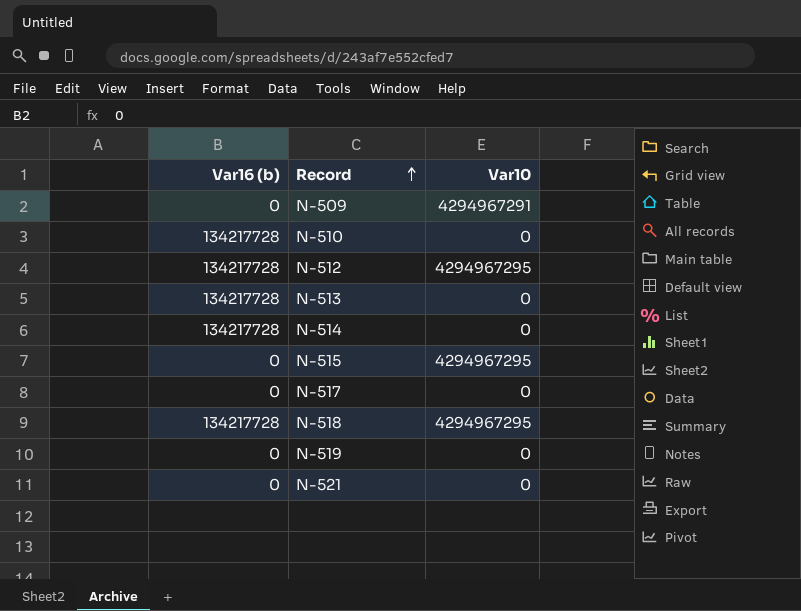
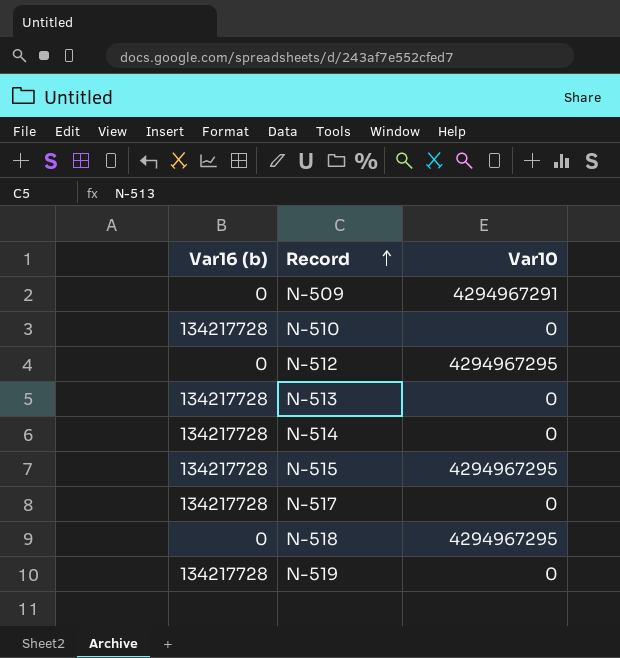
row N-521: 0 | 0 -> none
N-512 | Var16 (b): 134217728 -> 0
N-515 | Var16 (b): 0 -> 134217728
N-517 | Var16 (b): 0 -> 134217728
N-518 | Var16 (b): 134217728 -> 0
N-519 | Var16 (b): 0 -> 134217728

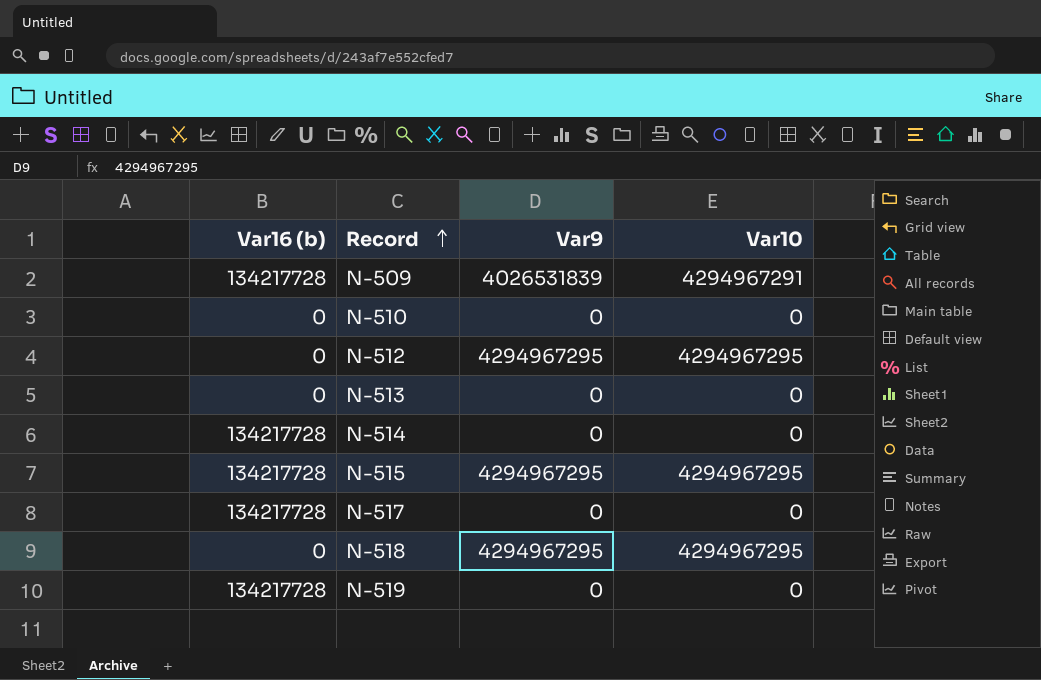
column Var9 | position: none -> 3
N-509 | Var16 (b): 0 -> 134217728
N-510 | Var16 (b): 134217728 -> 0
N-513 | Var16 (b): 134217728 -> 0

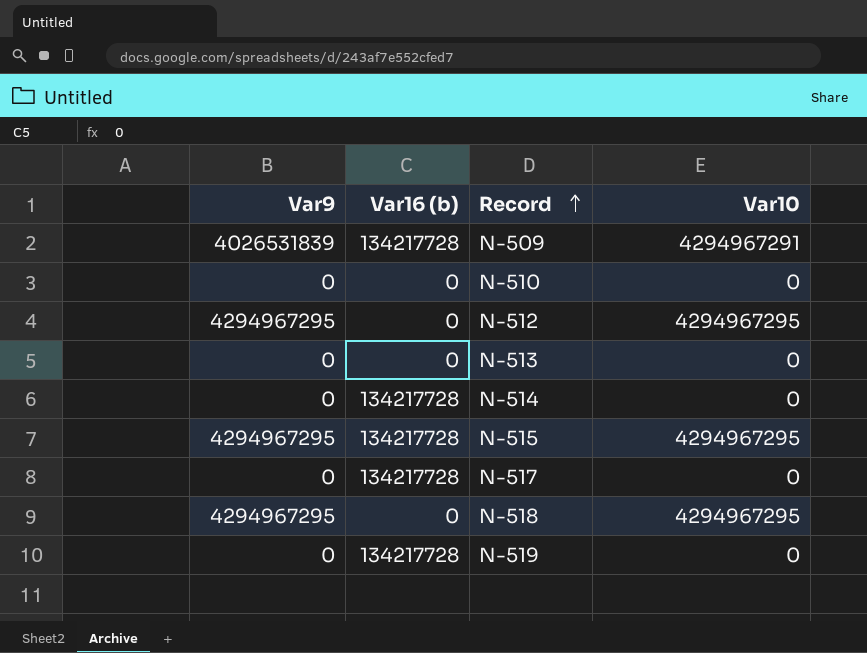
column Var9 | position: 3 -> 1

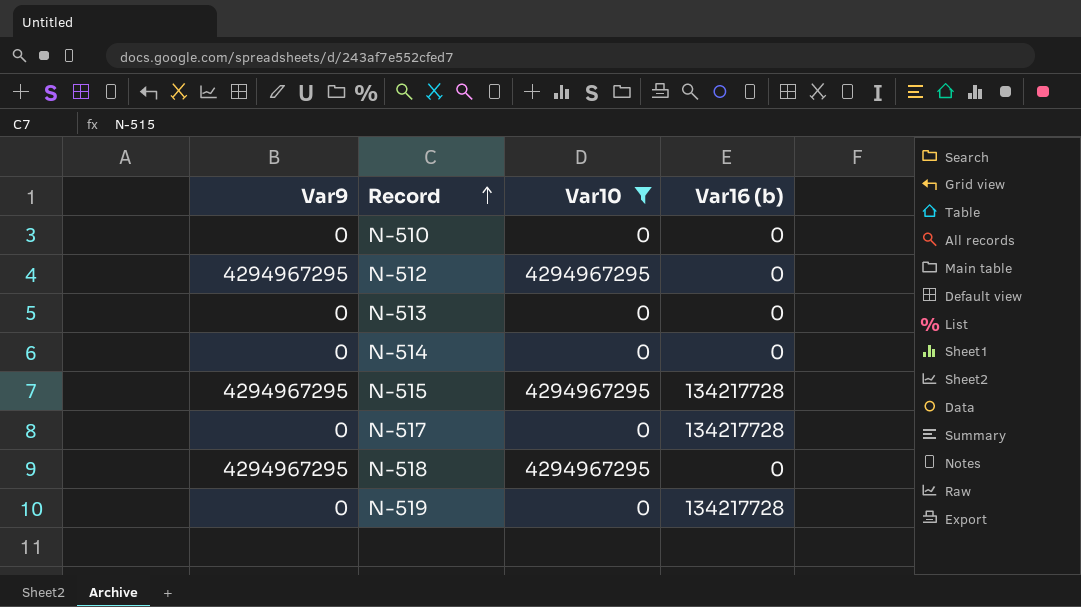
filter: none -> Var10 != 4294967291
column Var16 (b) | position: 2 -> 4
N-514 | Var16 (b): 134217728 -> 0

